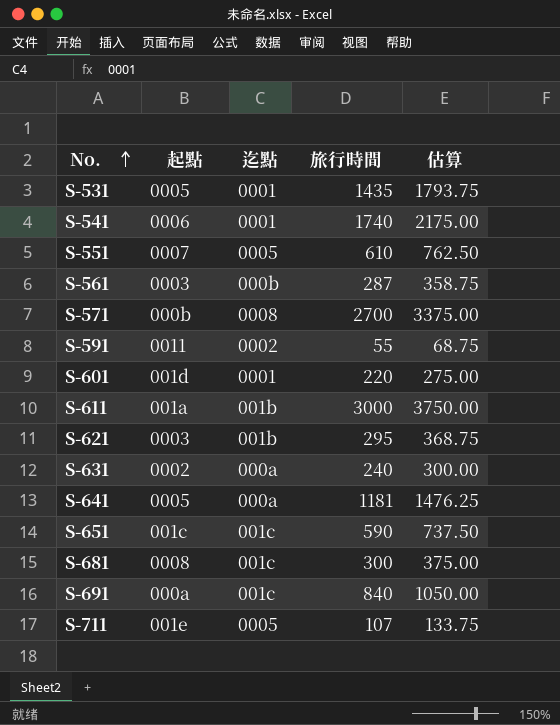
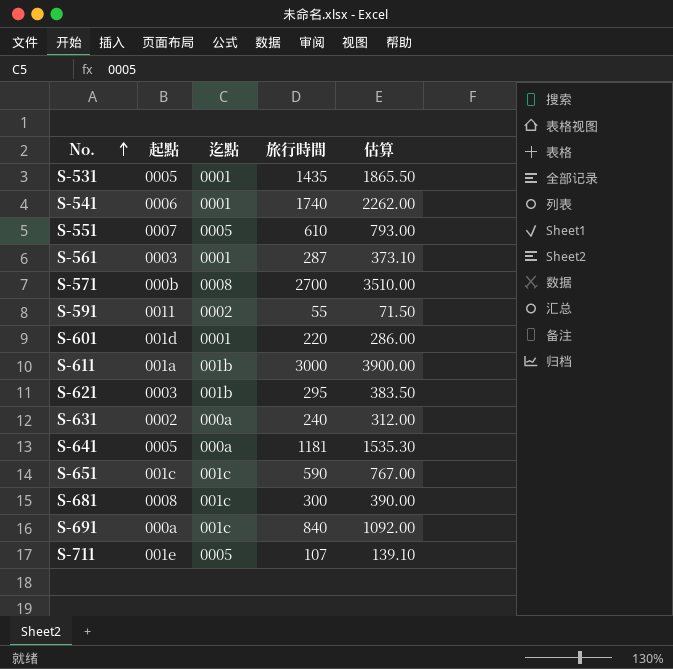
column 估算 | formula: [旅行時間] * 1.25 -> [旅行時間] * 1.3
S-561 | 迄點: 000b -> 0001

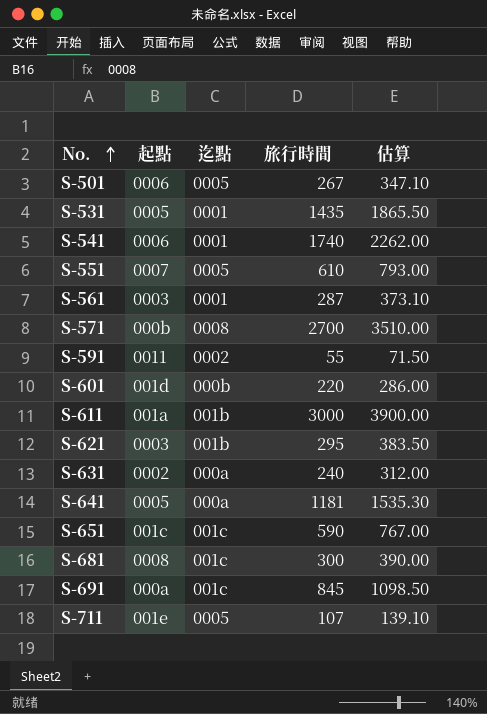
row S-501: none -> 0006 | 0005 | 267 | 347.10
S-601 | 迄點: 0001 -> 000b
S-691 | 旅行時間: 840 -> 845
S-691 | 估算: 1092.00 -> 1098.50

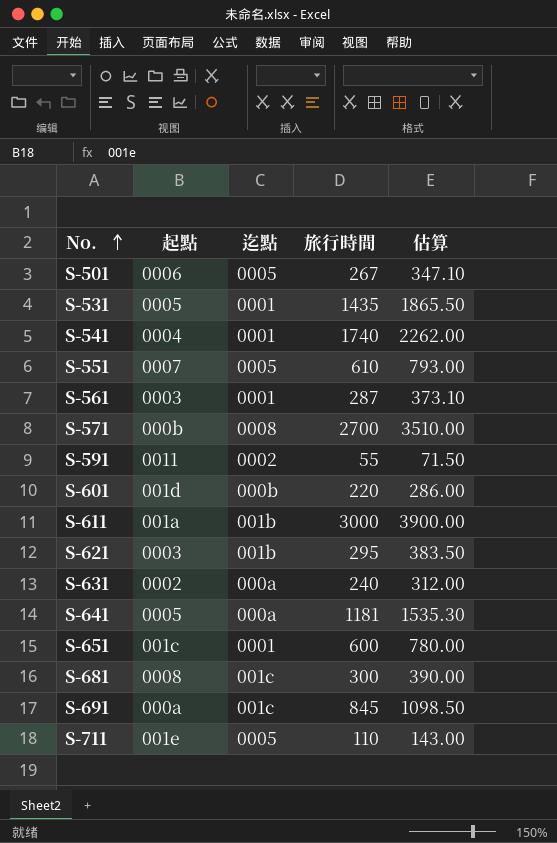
S-541 | 起點: 0006 -> 0004
S-651 | 迄點: 001c -> 0001
S-651 | 旅行時間: 590 -> 600
S-651 | 估算: 767.00 -> 780.00
S-711 | 旅行時間: 107 -> 110
S-711 | 估算: 139.10 -> 143.00

